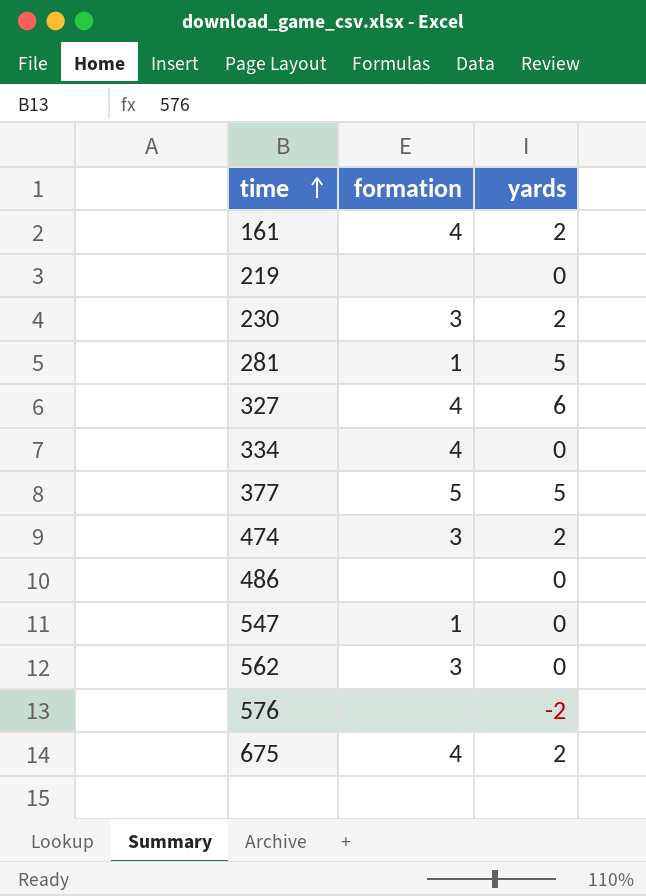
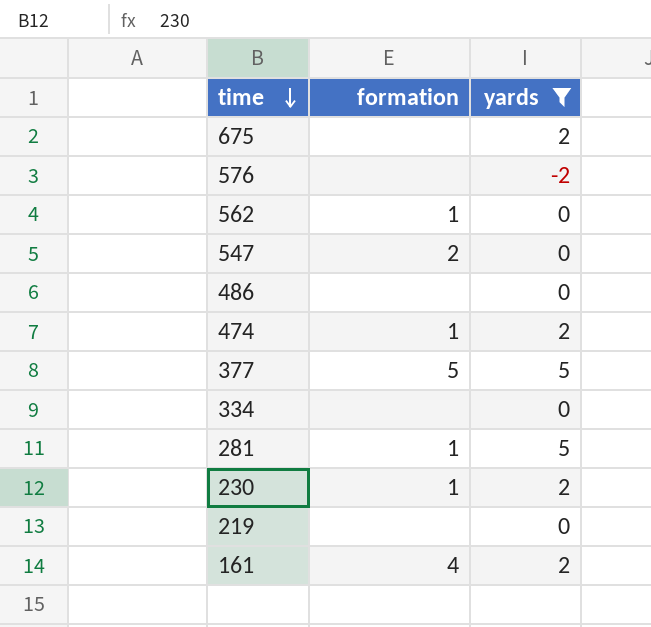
filter: none -> yards != 6
row order: time ascending -> time descending
675 | formation: 4 -> none
562 | formation: 3 -> 1
547 | formation: 1 -> 2
474 | formation: 3 -> 1
334 | formation: 4 -> none
230 | formation: 3 -> 1

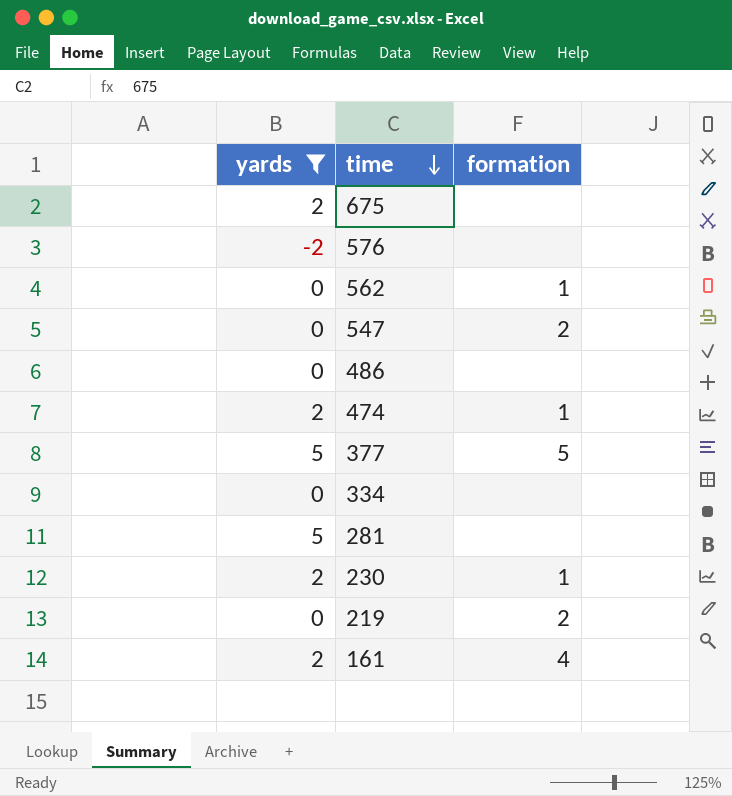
column yards | position: 3 -> 1
281 | formation: 1 -> none
219 | formation: none -> 2

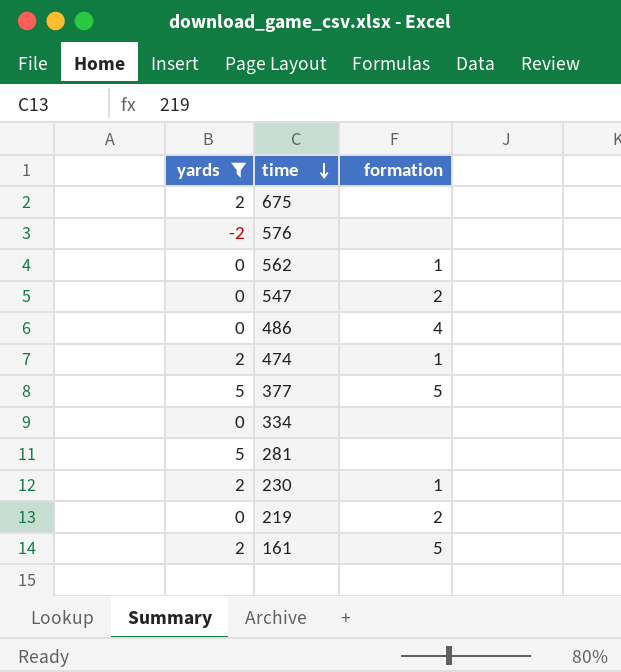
486 | formation: none -> 4
161 | formation: 4 -> 5

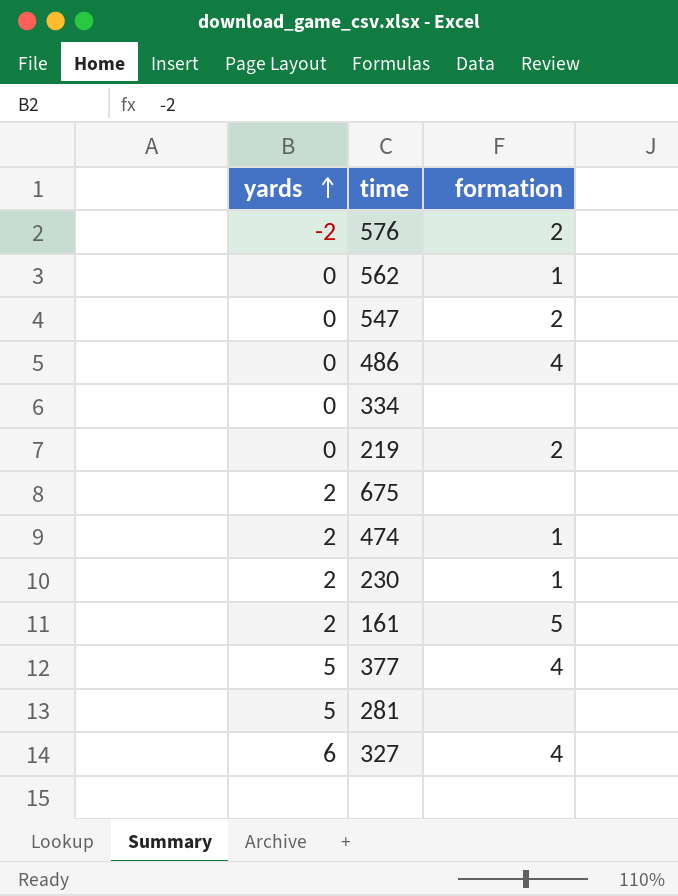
filter: yards != 6 -> none
row order: time descending -> yards ascending
576 | formation: none -> 2
377 | formation: 5 -> 4

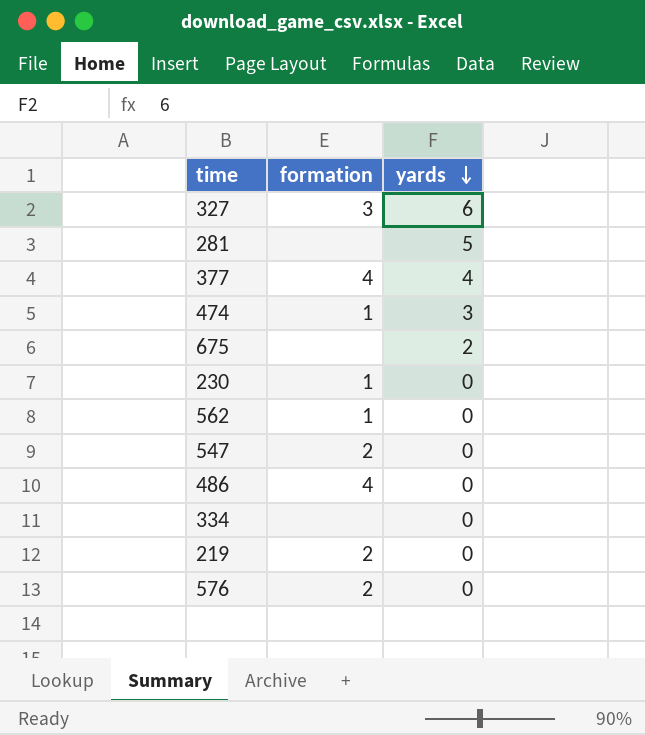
row order: yards ascending -> yards descending
column yards | position: 1 -> 3
row 161: 2 | 5 -> none
327 | formation: 4 -> 3
377 | yards: 5 -> 4
474 | yards: 2 -> 3
230 | yards: 2 -> 0
576 | yards: -2 -> 0

